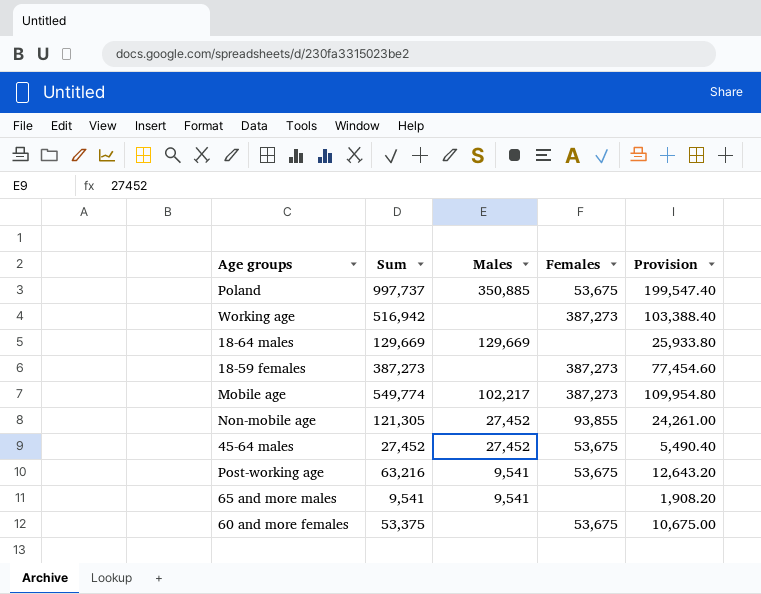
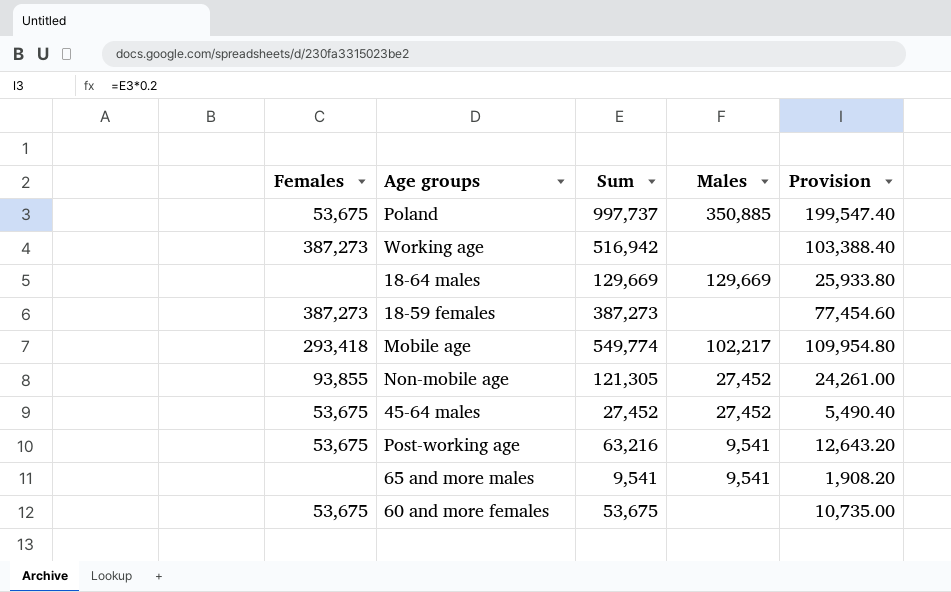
column Females | position: 4 -> 1
Mobile age | Females: 387,273 -> 293,418
60 and more females | Sum: 53,375 -> 53,675
60 and more females | Provision: 10,675.00 -> 10,735.00

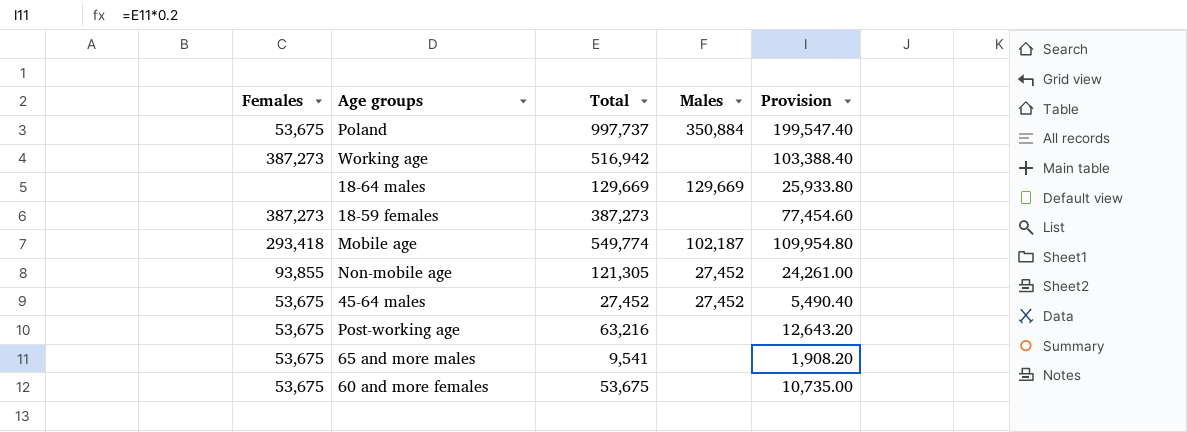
column name: Sum -> Total
Poland | Males: 350,885 -> 350,884
Mobile age | Males: 102,217 -> 102,187
Post-working age | Males: 9,541 -> none
65 and more males | Females: none -> 53,675
65 and more males | Males: 9,541 -> none

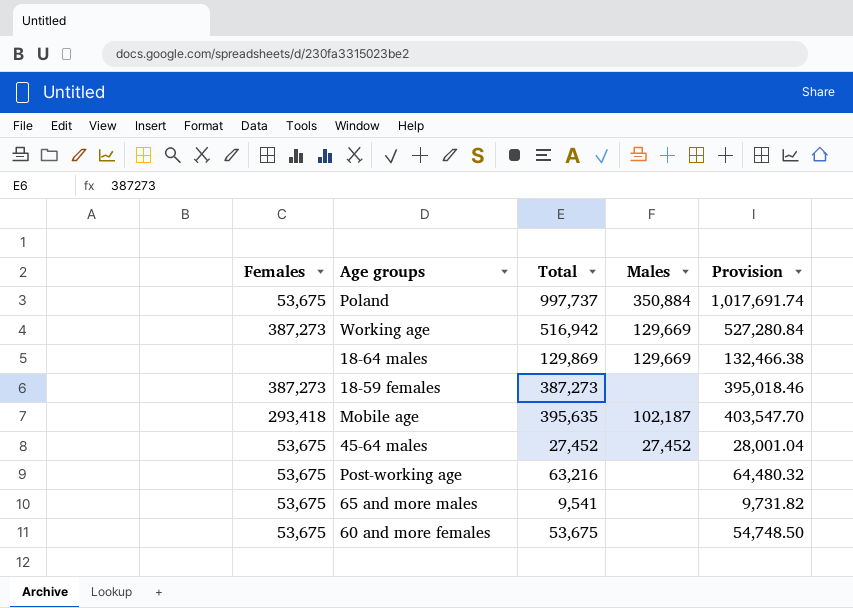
column Provision | formula: [Total] * 0.2 -> [Total] * 1.02
row Non-mobile age: 93,855 | 121,305 | 27,452 | 24,261.00 -> none
Working age | Males: none -> 129,669
18-64 males | Total: 129,669 -> 129,869
Mobile age | Total: 549,774 -> 395,635

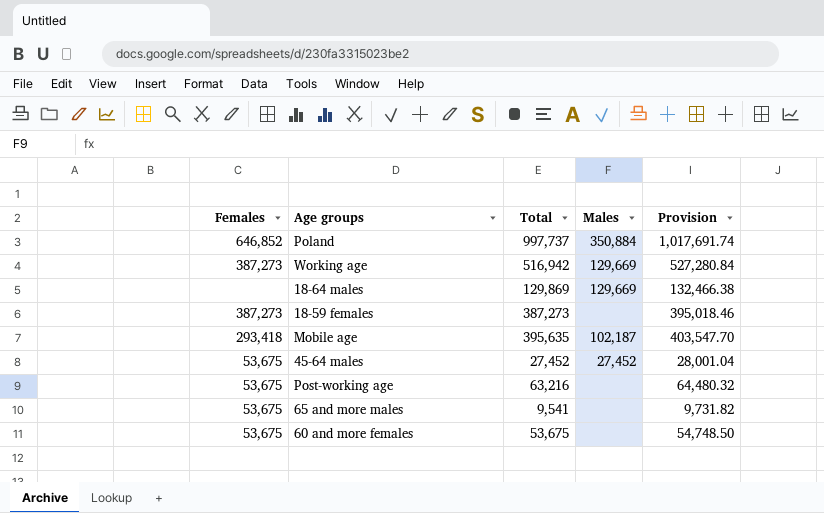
Poland | Females: 53,675 -> 646,852

